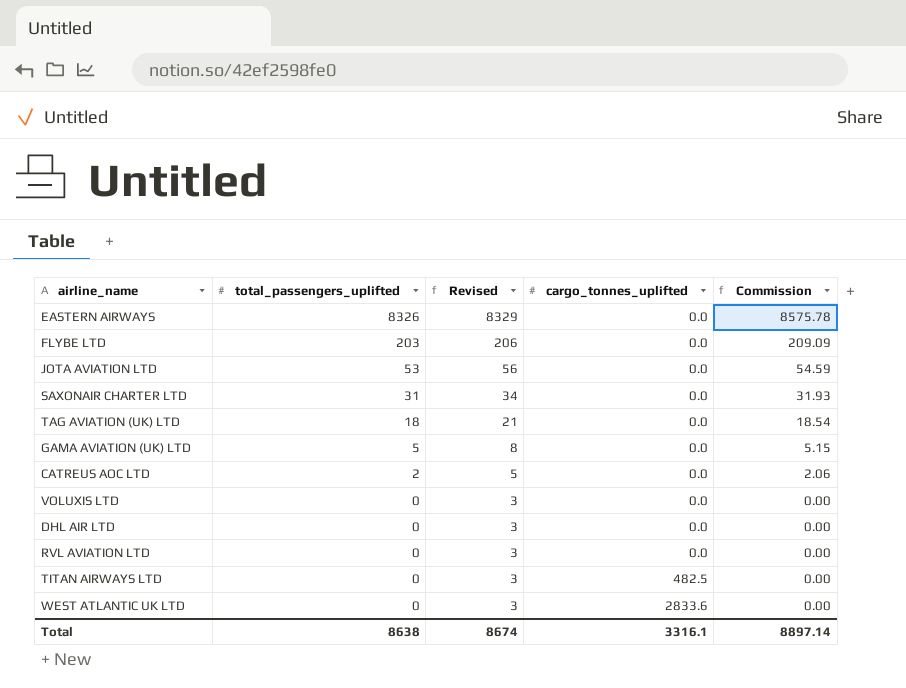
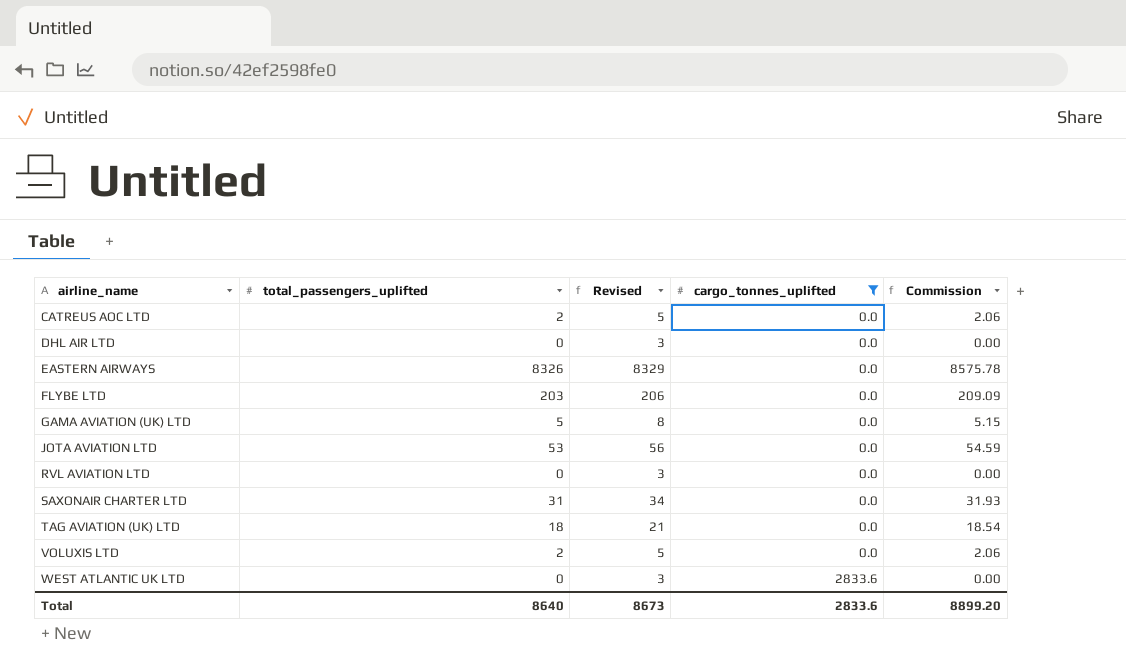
filter: none -> cargo_tonnes_uplifted != 482.5
row order: total_passengers_uplifted descending -> airline_name ascending
VOLUXIS LTD | total_passengers_uplifted: 0 -> 2
VOLUXIS LTD | Revised: 3 -> 5
VOLUXIS LTD | Commission: 0.00 -> 2.06
Total | total_passengers_uplifted: 8638 -> 8640
Total | Revised: 8674 -> 8673
Total | cargo_tonnes_uplifted: 3316.1 -> 2833.6
Total | Commission: 8897.14 -> 8899.20

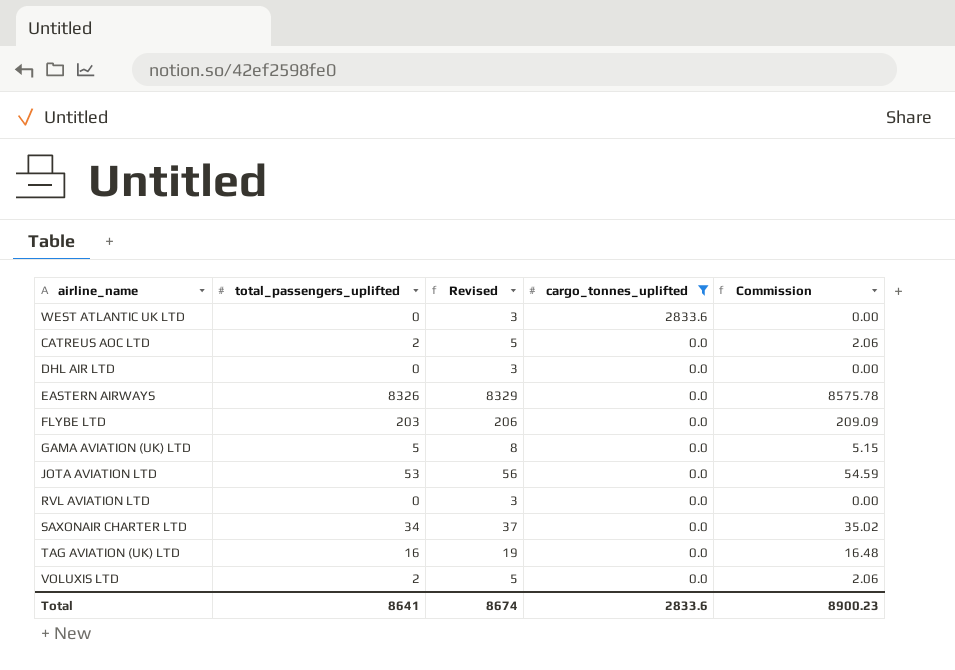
row order: airline_name ascending -> cargo_tonnes_uplifted descending
SAXONAIR CHARTER LTD | total_passengers_uplifted: 31 -> 34
SAXONAIR CHARTER LTD | Revised: 34 -> 37
SAXONAIR CHARTER LTD | Commission: 31.93 -> 35.02
TAG AVIATION (UK) LTD | total_passengers_uplifted: 18 -> 16
TAG AVIATION (UK) LTD | Revised: 21 -> 19
TAG AVIATION (UK) LTD | Commission: 18.54 -> 16.48
Total | total_passengers_uplifted: 8640 -> 8641
Total | Revised: 8673 -> 8674
Total | Commission: 8899.20 -> 8900.23

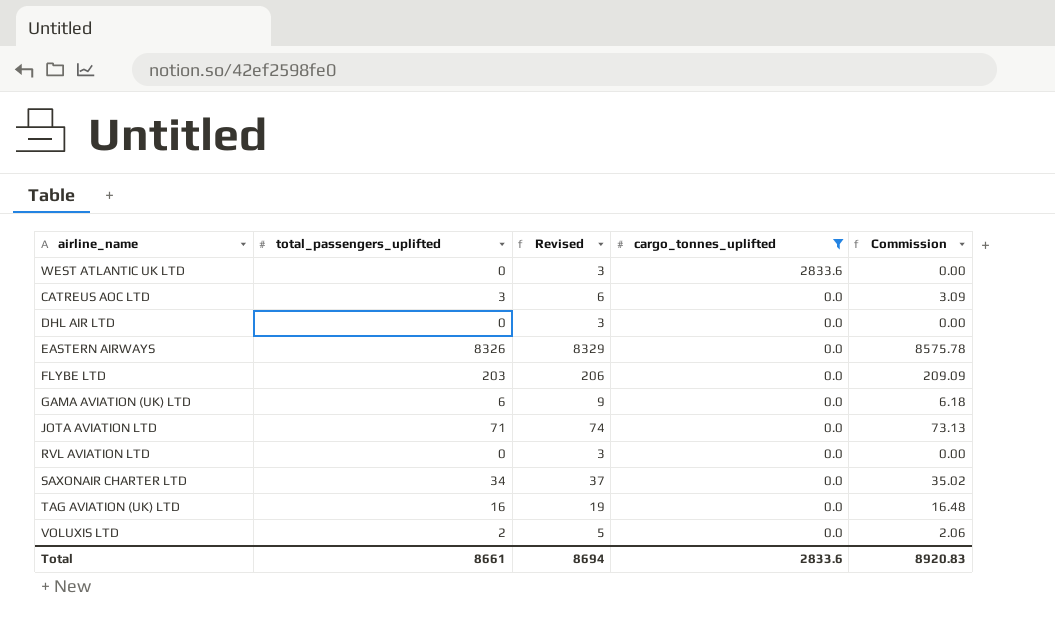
CATREUS AOC LTD | total_passengers_uplifted: 2 -> 3
CATREUS AOC LTD | Revised: 5 -> 6
CATREUS AOC LTD | Commission: 2.06 -> 3.09
GAMA AVIATION (UK) LTD | total_passengers_uplifted: 5 -> 6
GAMA AVIATION (UK) LTD | Revised: 8 -> 9
GAMA AVIATION (UK) LTD | Commission: 5.15 -> 6.18
JOTA AVIATION LTD | total_passengers_uplifted: 53 -> 71
JOTA AVIATION LTD | Revised: 56 -> 74
JOTA AVIATION LTD | Commission: 54.59 -> 73.13
Total | total_passengers_uplifted: 8641 -> 8661
Total | Revised: 8674 -> 8694
Total | Commission: 8900.23 -> 8920.83

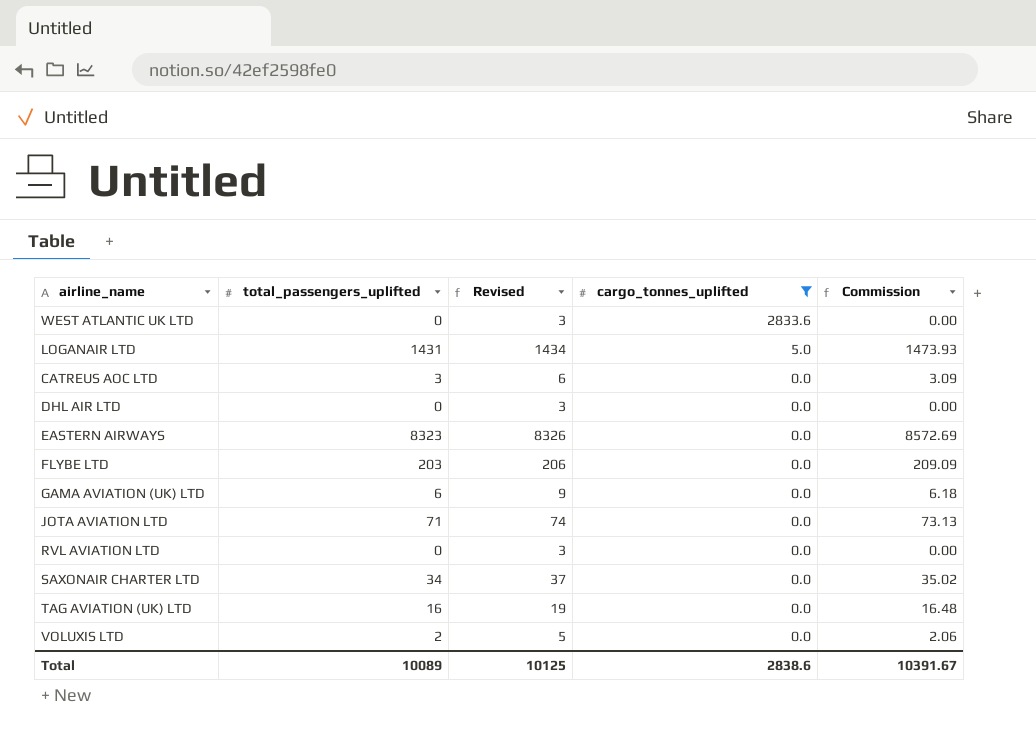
row LOGANAIR LTD: none -> 1431 | 1434 | 5.0 | 1473.93
EASTERN AIRWAYS | total_passengers_uplifted: 8326 -> 8323
EASTERN AIRWAYS | Revised: 8329 -> 8326
EASTERN AIRWAYS | Commission: 8575.78 -> 8572.69
Total | total_passengers_uplifted: 8661 -> 10089
Total | Revised: 8694 -> 10125
Total | cargo_tonnes_uplifted: 2833.6 -> 2838.6
Total | Commission: 8920.83 -> 10391.67

